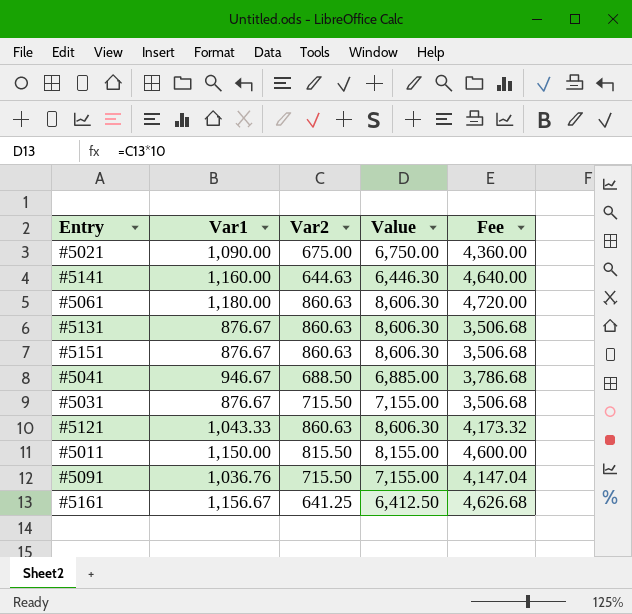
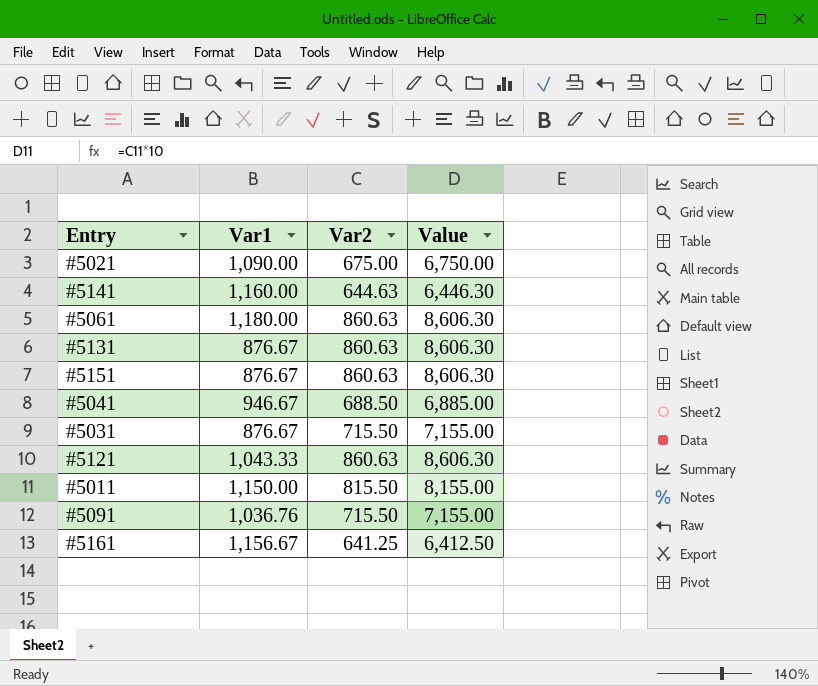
column Fee | formula: [Var1] * 4 -> none

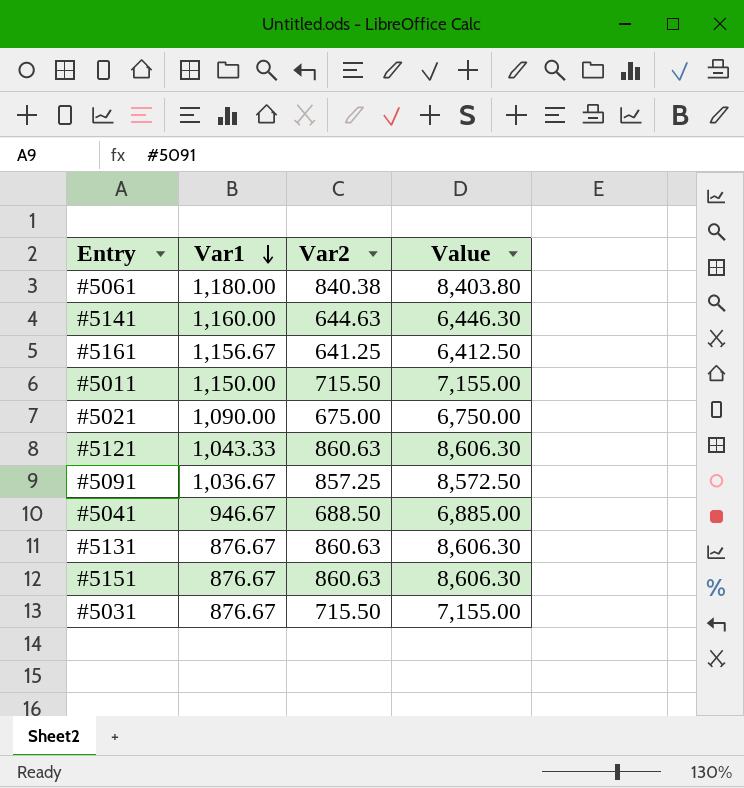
row order: none -> Var1 descending
#5061 | Var2: 860.63 -> 840.38
#5061 | Value: 8,606.30 -> 8,403.80
#5011 | Var2: 815.50 -> 715.50
#5011 | Value: 8,155.00 -> 7,155.00
#5091 | Var1: 1,036.76 -> 1,036.67
#5091 | Var2: 715.50 -> 857.25
#5091 | Value: 7,155.00 -> 8,572.50

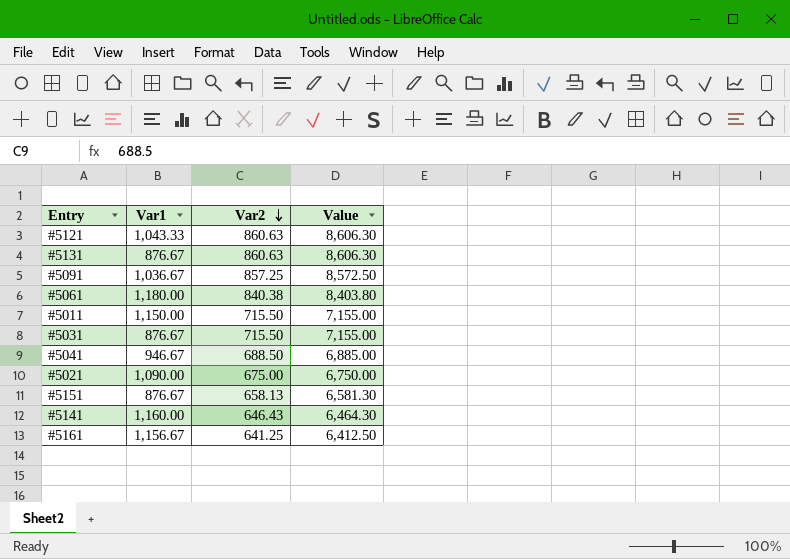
row order: Var1 descending -> Var2 descending
#5151 | Var2: 860.63 -> 658.13
#5151 | Value: 8,606.30 -> 6,581.30
#5141 | Var2: 644.63 -> 646.43
#5141 | Value: 6,446.30 -> 6,464.30

